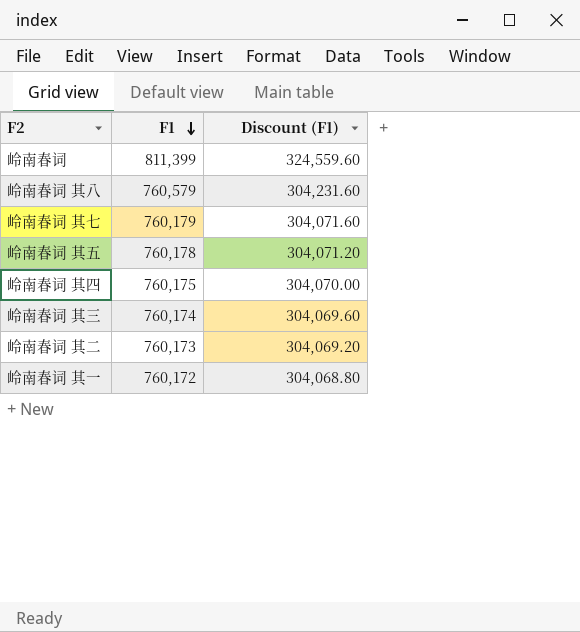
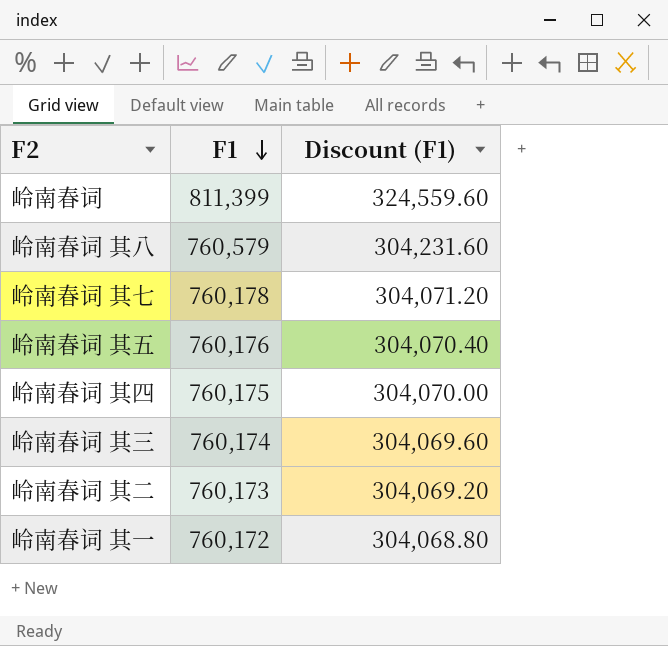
岭南春词 其七 | F1: 760,179 -> 760,178
岭南春词 其七 | Discount (F1): 304,071.60 -> 304,071.20
岭南春词 其五 | F1: 760,178 -> 760,176
岭南春词 其五 | Discount (F1): 304,071.20 -> 304,070.40

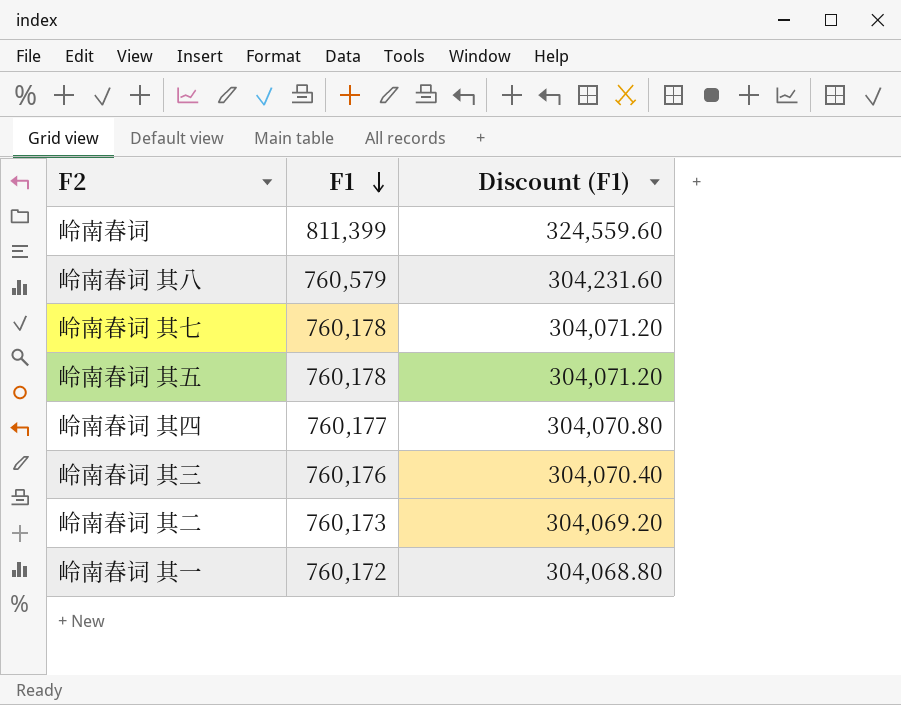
岭南春词 其五 | F1: 760,176 -> 760,178
岭南春词 其五 | Discount (F1): 304,070.40 -> 304,071.20
岭南春词 其四 | F1: 760,175 -> 760,177
岭南春词 其四 | Discount (F1): 304,070.00 -> 304,070.80
岭南春词 其三 | F1: 760,174 -> 760,176
岭南春词 其三 | Discount (F1): 304,069.60 -> 304,070.40

